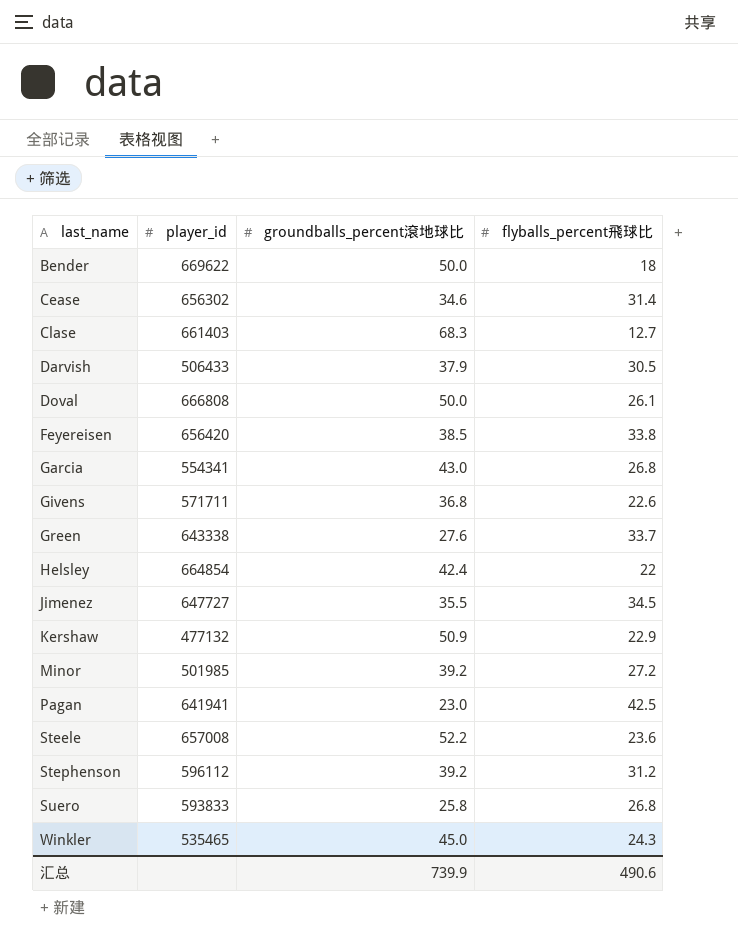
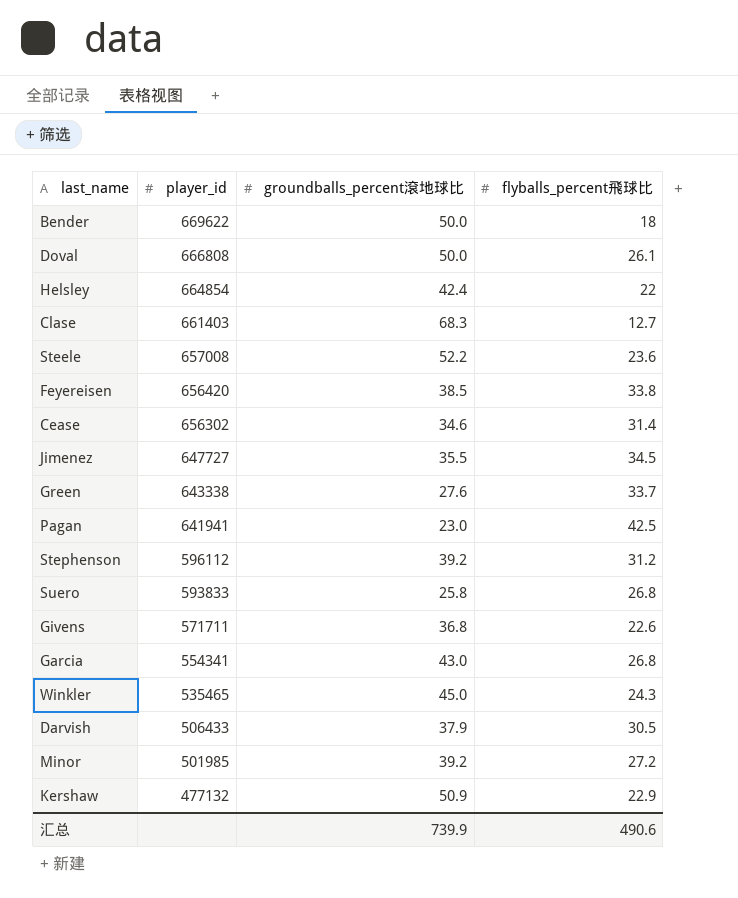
row order: last_name ascending -> player_id descending

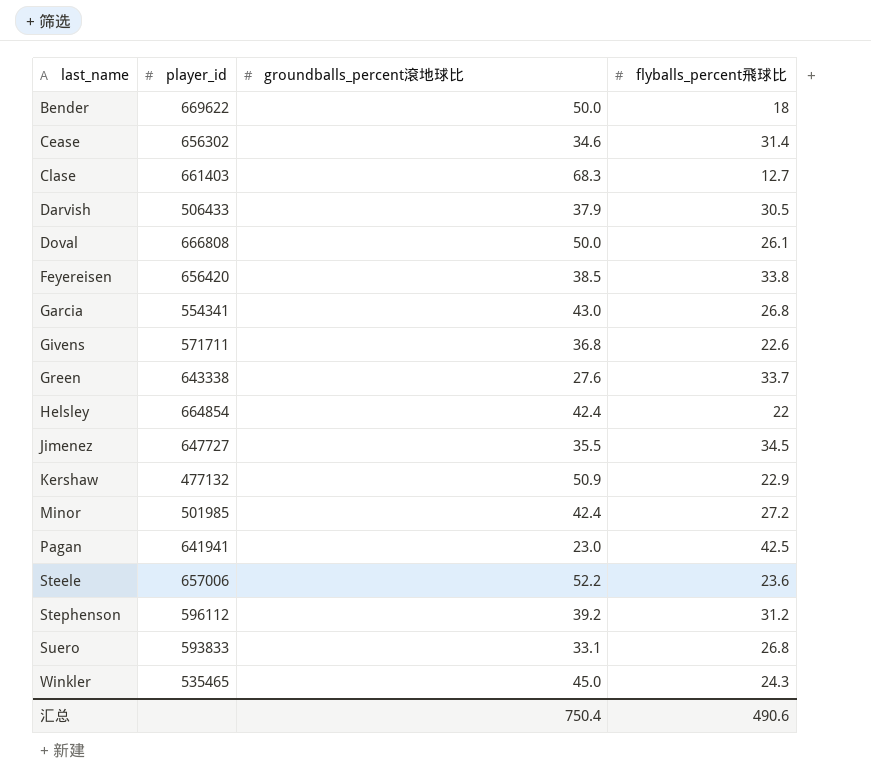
row order: player_id descending -> last_name ascending
Minor | groundballs_percent滾地球比: 39.2 -> 42.4
Steele | player_id: 657008 -> 657006
Suero | groundballs_percent滾地球比: 25.8 -> 33.1
汇总 | groundballs_percent滾地球比: 739.9 -> 750.4

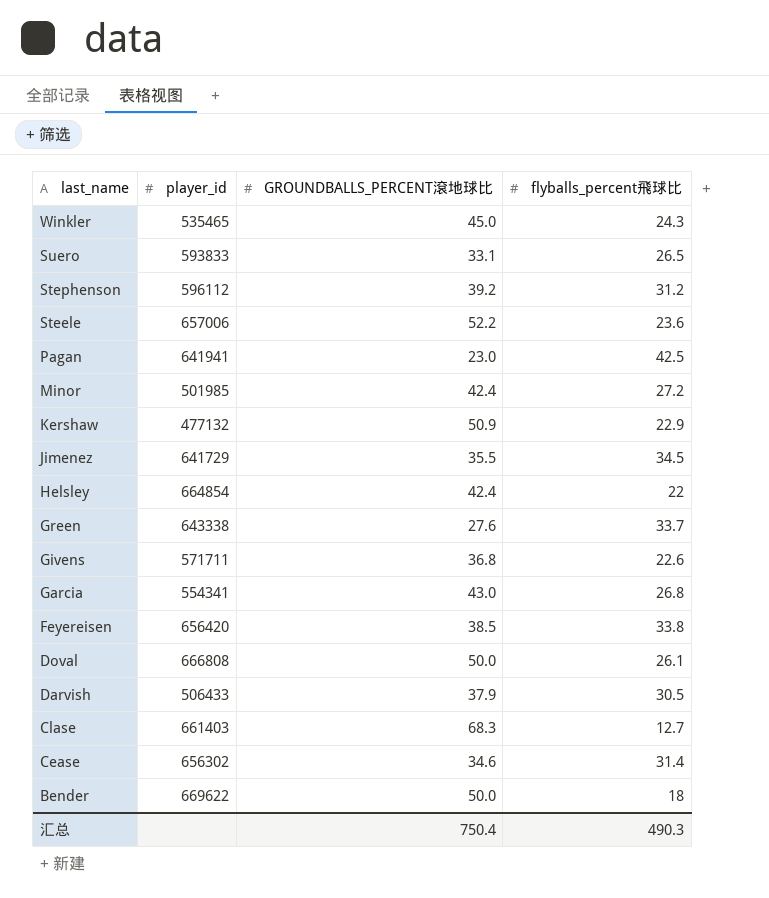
row order: last_name ascending -> last_name descending
column name: groundballs_percent滾地球比 -> GROUNDBALLS_PERCENT滾地球比
Suero | flyballs_percent飛球比: 26.8 -> 26.5
Jimenez | player_id: 647727 -> 641729
汇总 | flyballs_percent飛球比: 490.6 -> 490.3

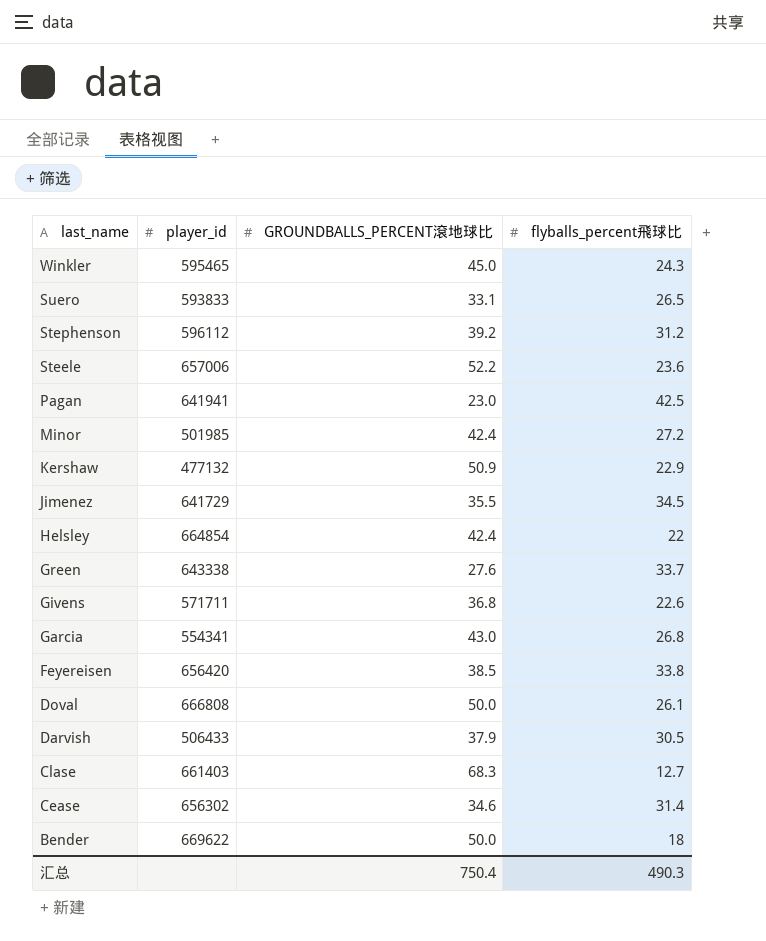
Winkler | player_id: 535465 -> 595465

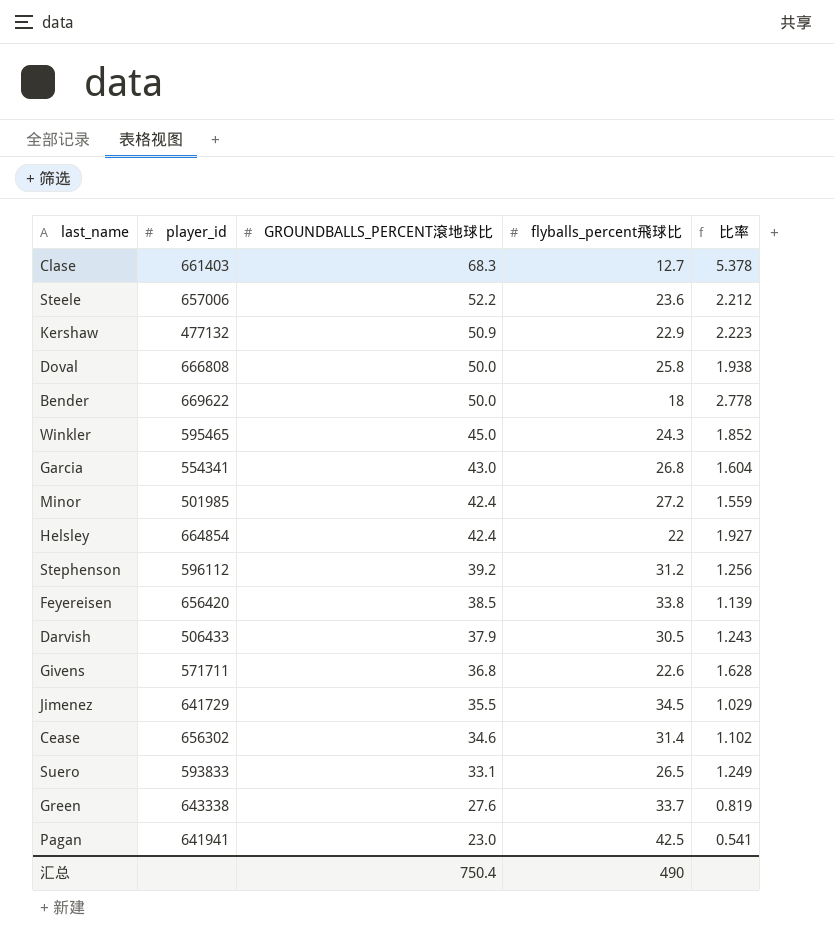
row order: last_name descending -> GROUNDBALLS_PERCENT滾地球比 descending
column 比率 | formula: none -> [GROUNDBALLS_PERCENT滾地球比] / [flyballs_percent飛球比]
Doval | flyballs_percent飛球比: 26.1 -> 25.8
汇总 | flyballs_percent飛球比: 490.3 -> 490

